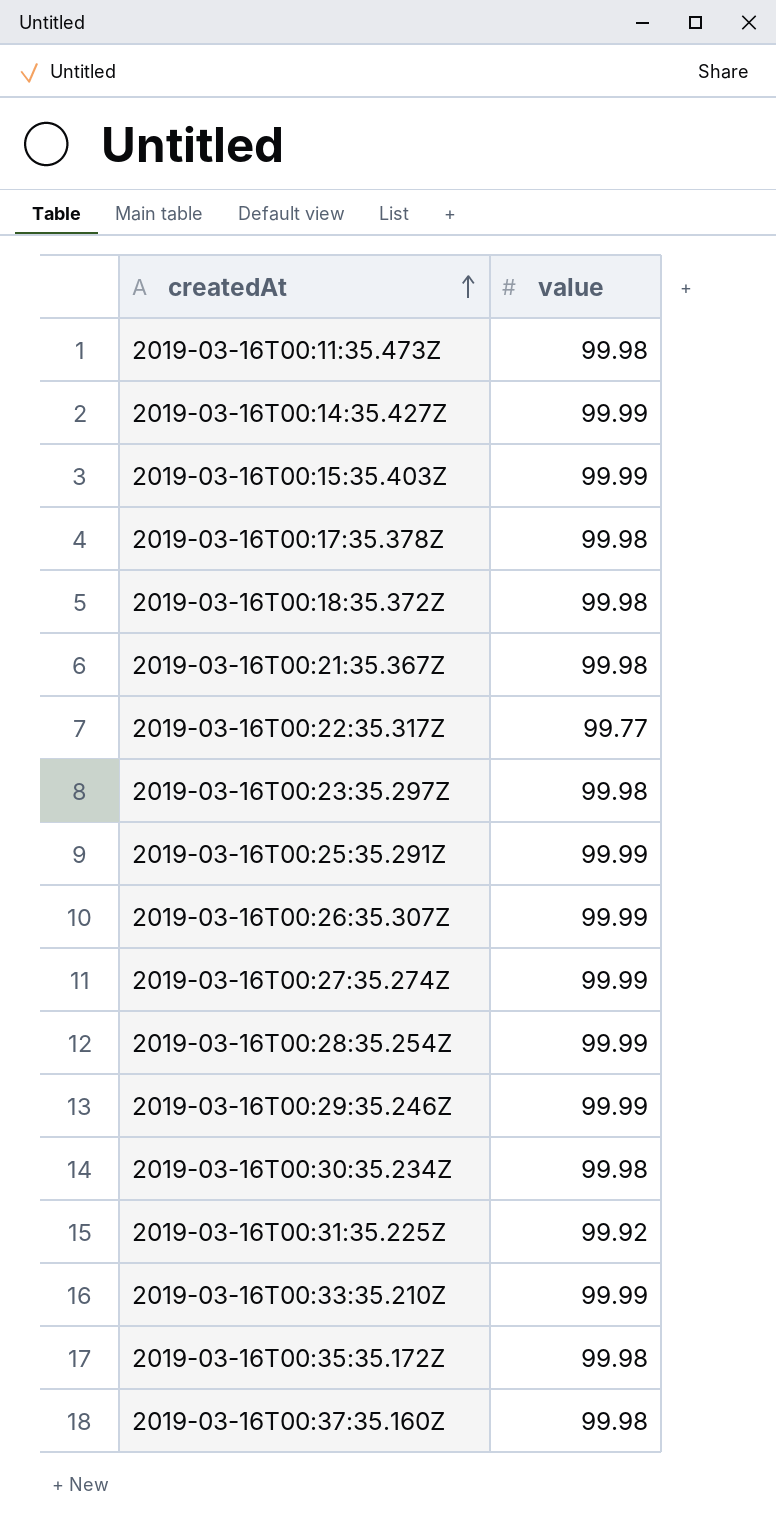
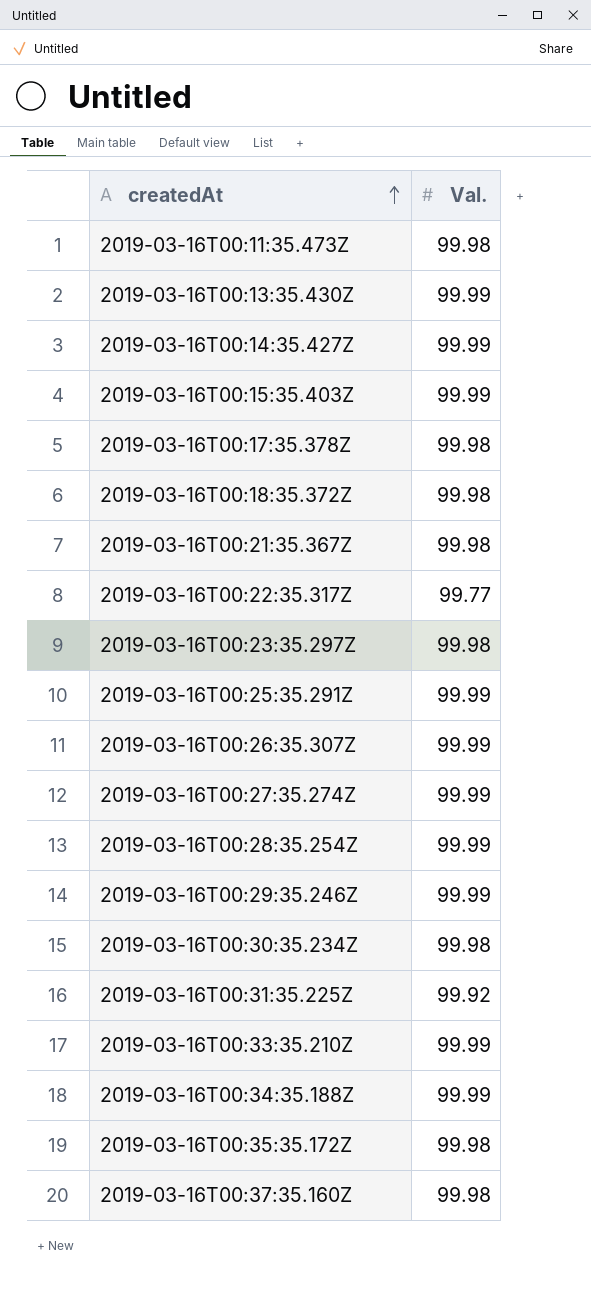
column name: value -> Val.
row 2019-03-16T00:13:35.430Z: none -> 99.99
row 2019-03-16T00:34:35.188Z: none -> 99.99

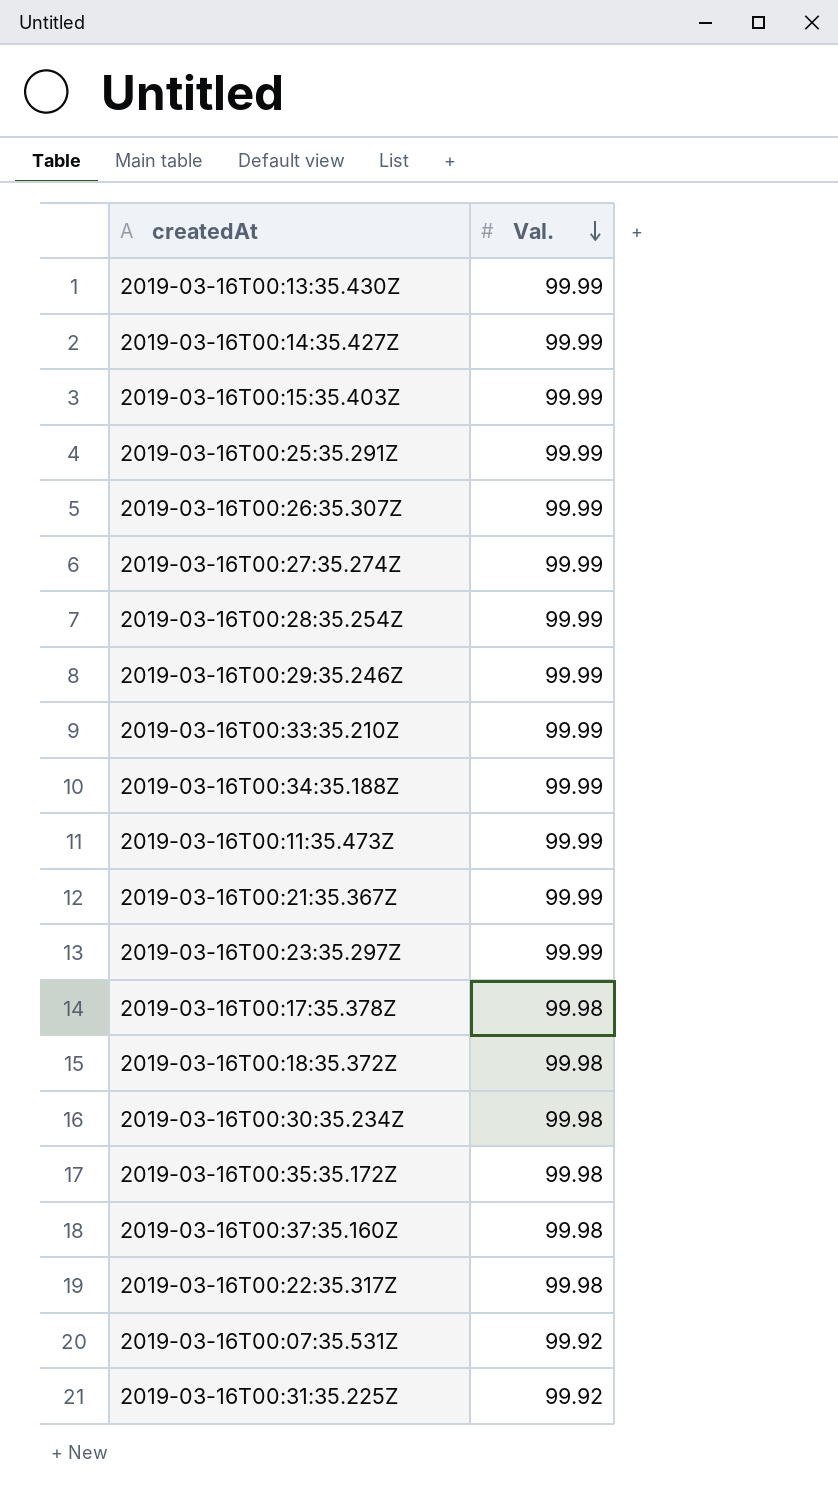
row order: createdAt ascending -> Val. descending
2019-03-16T00:11:35.473Z | Val.: 99.98 -> 99.99
2019-03-16T00:21:35.367Z | Val.: 99.98 -> 99.99
2019-03-16T00:23:35.297Z | Val.: 99.98 -> 99.99
2019-03-16T00:22:35.317Z | Val.: 99.77 -> 99.98
row 2019-03-16T00:07:35.531Z: none -> 99.92

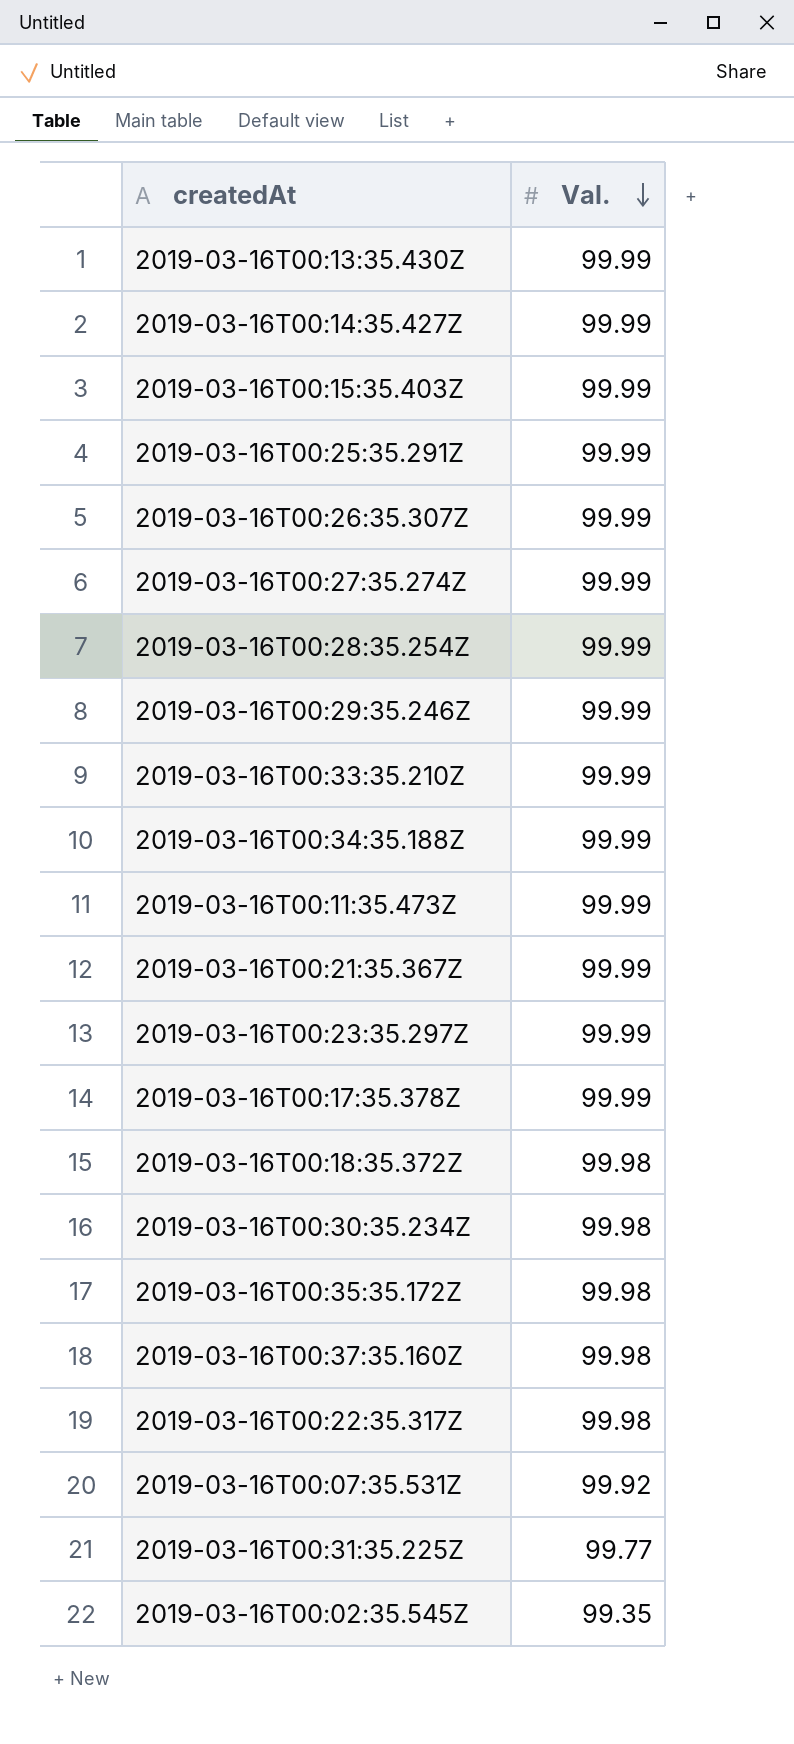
2019-03-16T00:17:35.378Z | Val.: 99.98 -> 99.99
2019-03-16T00:31:35.225Z | Val.: 99.92 -> 99.77
row 2019-03-16T00:02:35.545Z: none -> 99.35

